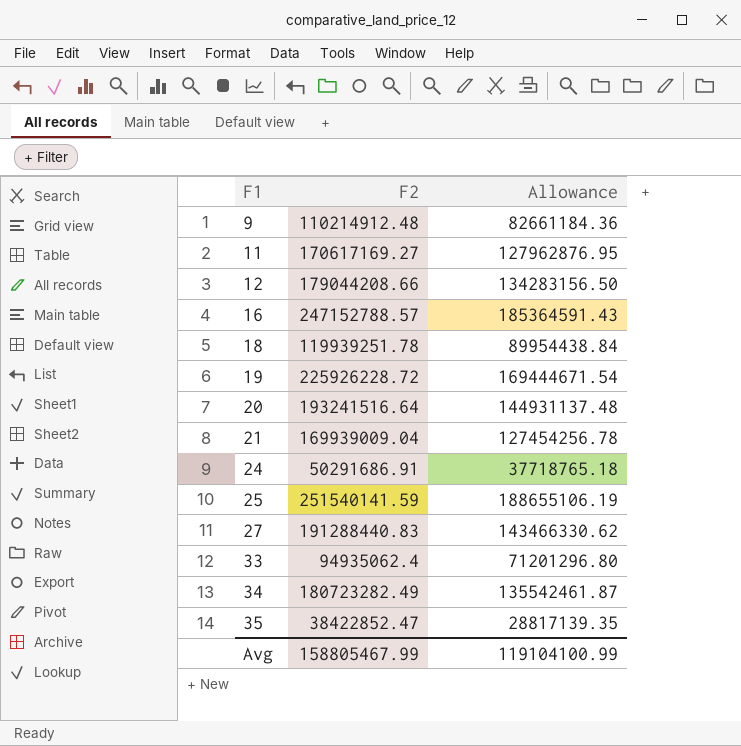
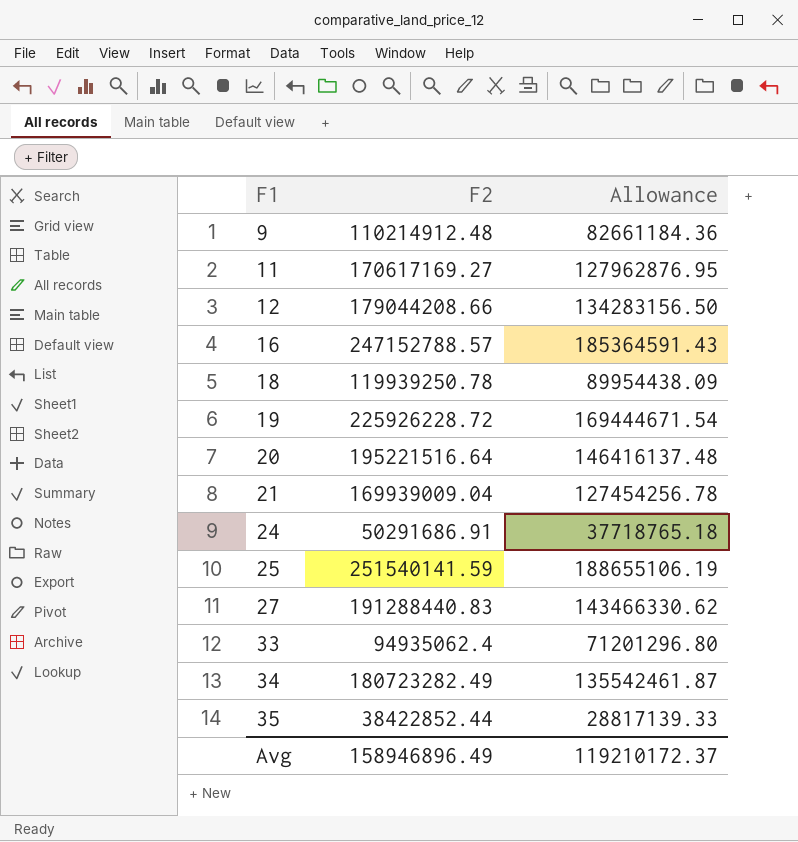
18 | F2: 119939251.78 -> 119939250.78
18 | Allowance: 89954438.84 -> 89954438.09
20 | F2: 193241516.64 -> 195221516.64
20 | Allowance: 144931137.48 -> 146416137.48
35 | F2: 38422852.47 -> 38422852.44
35 | Allowance: 28817139.35 -> 28817139.33
Avg | F2: 158805467.99 -> 158946896.49
Avg | Allowance: 119104100.99 -> 119210172.37

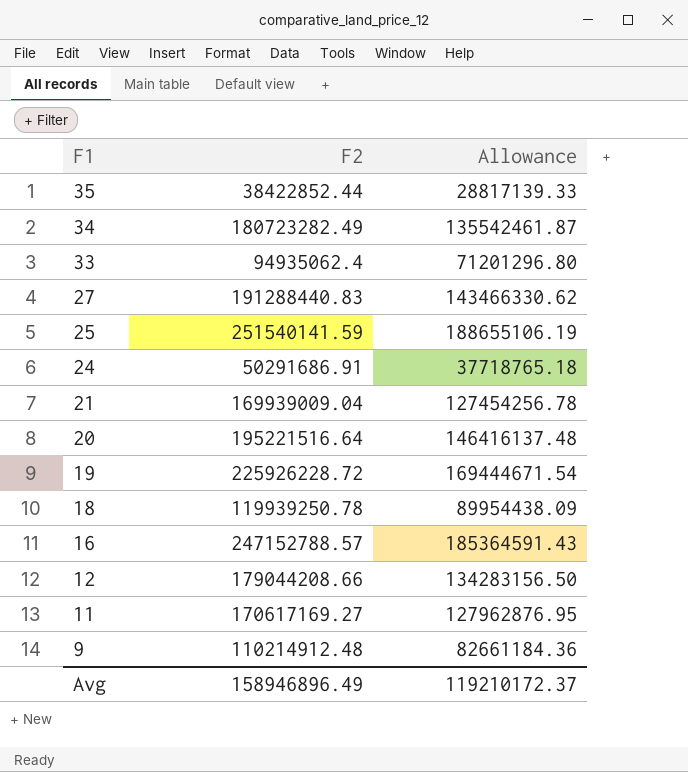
row order: F1 ascending -> F1 descending

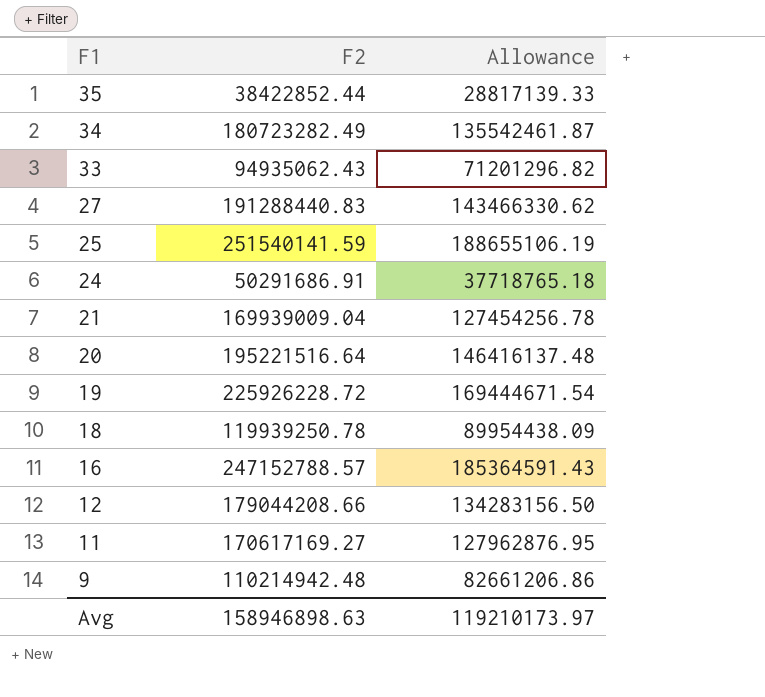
33 | F2: 94935062.4 -> 94935062.43
33 | Allowance: 71201296.80 -> 71201296.82
9 | F2: 110214912.48 -> 110214942.48
9 | Allowance: 82661184.36 -> 82661206.86
Avg | F2: 158946896.49 -> 158946898.63
Avg | Allowance: 119210172.37 -> 119210173.97

